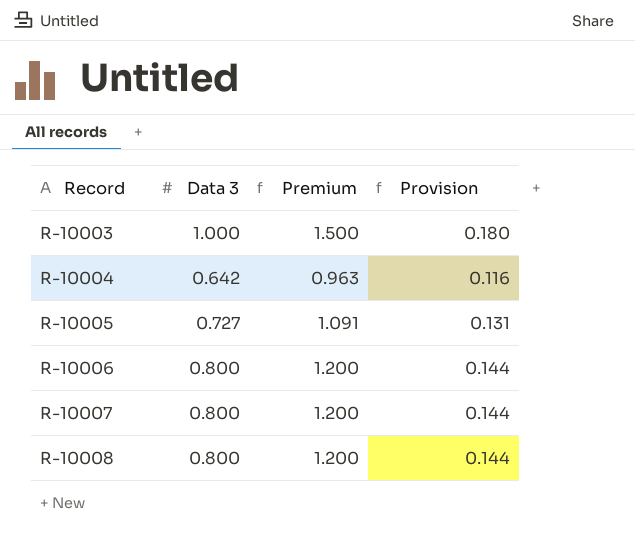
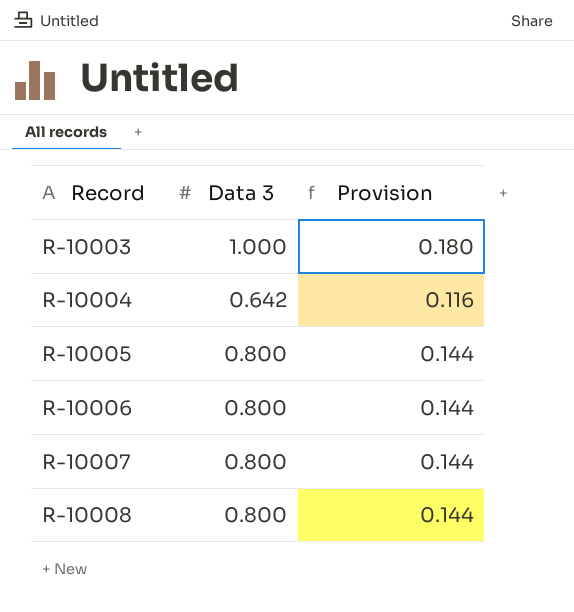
column Premium | formula: [Data 3] * 1.5 -> none
R-10005 | Data 3: 0.727 -> 0.800
R-10005 | Provision: 0.131 -> 0.144

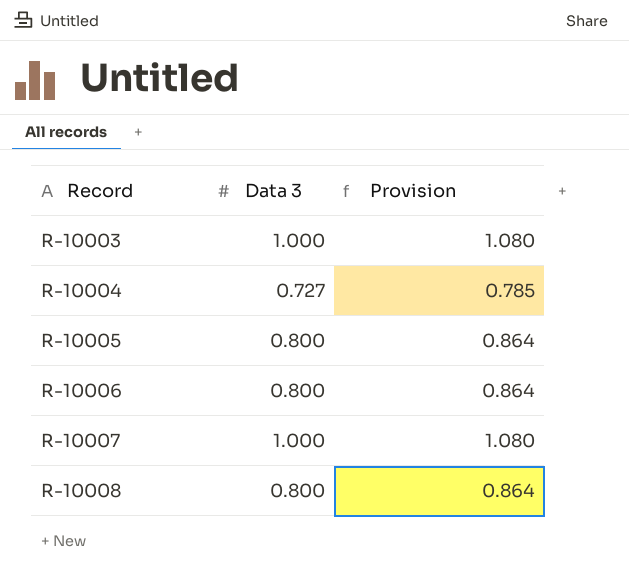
column Provision | formula: [Data 3] * 0.18 -> [Data 3] * 1.08
R-10004 | Data 3: 0.642 -> 0.727
R-10007 | Data 3: 0.800 -> 1.000

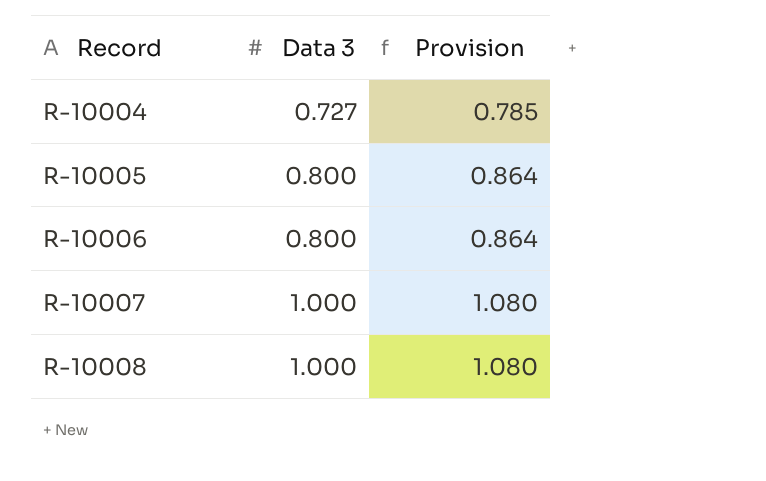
row R-10003: 1.000 | 1.080 -> none
R-10008 | Data 3: 0.800 -> 1.000
R-10008 | Provision: 0.864 -> 1.080

